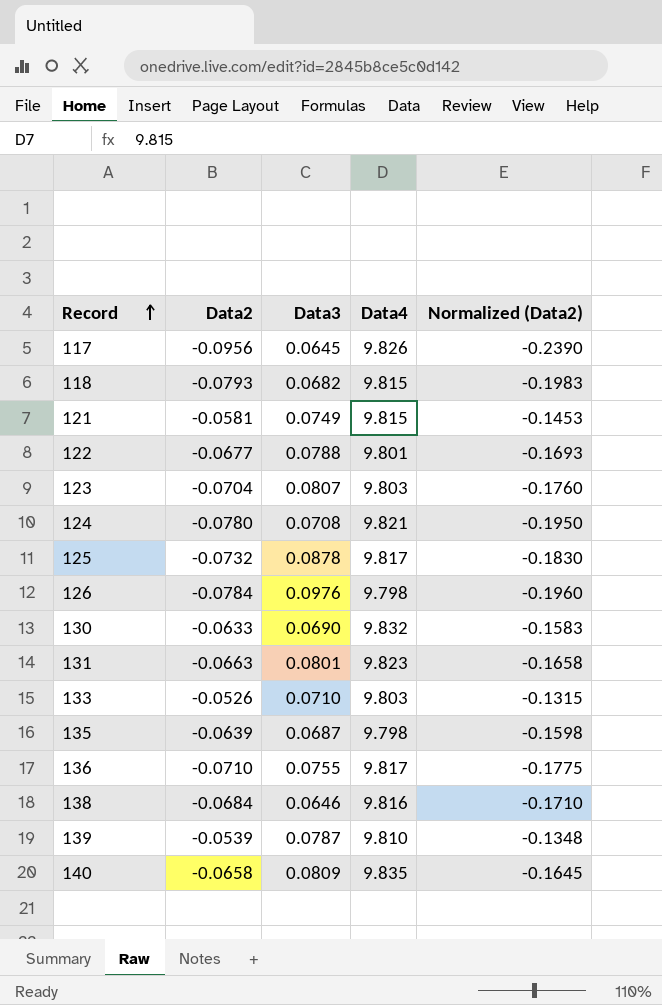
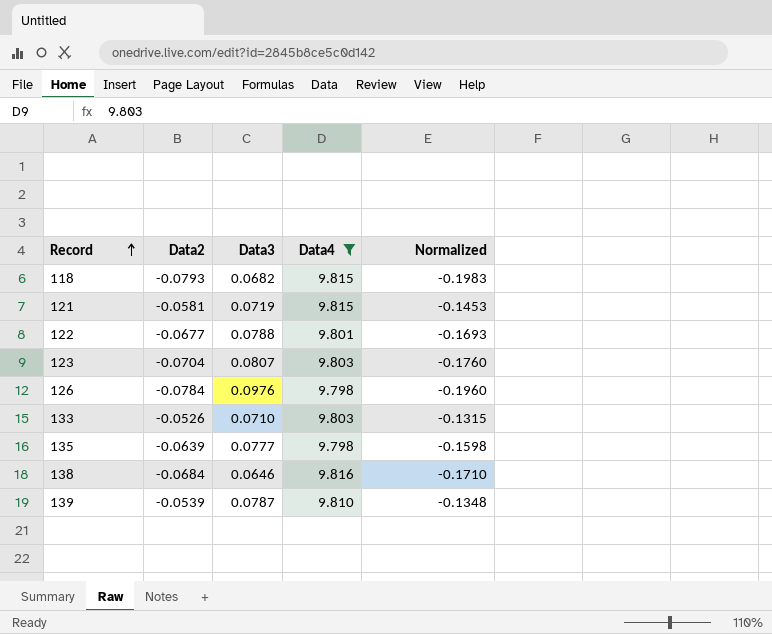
filter: none -> Data4 <= 9.816
column name: Normalized (Data2) -> Normalized
121 | Data3: 0.0749 -> 0.0719
135 | Data3: 0.0687 -> 0.0777

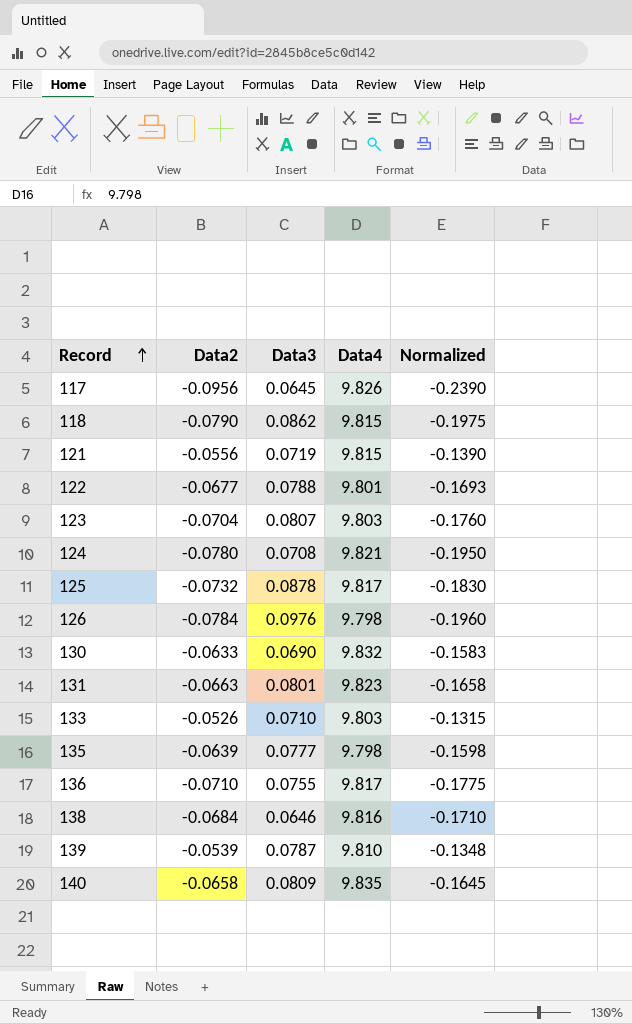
filter: Data4 <= 9.816 -> none
118 | Data2: -0.0793 -> -0.0790
118 | Data3: 0.0682 -> 0.0862
118 | Normalized: -0.1983 -> -0.1975
121 | Data2: -0.0581 -> -0.0556
121 | Normalized: -0.1453 -> -0.1390

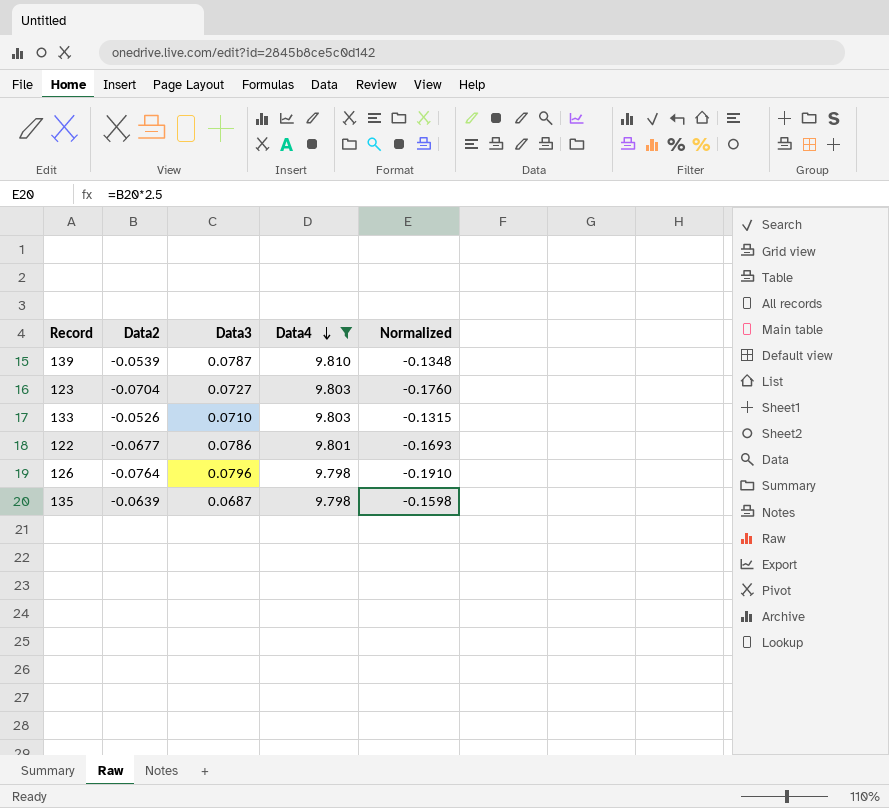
filter: none -> Data4 <= 9.810
row order: Record ascending -> Data4 descending
123 | Data3: 0.0807 -> 0.0727
122 | Data3: 0.0788 -> 0.0786
126 | Data2: -0.0784 -> -0.0764
126 | Data3: 0.0976 -> 0.0796
126 | Normalized: -0.1960 -> -0.1910
135 | Data3: 0.0777 -> 0.0687

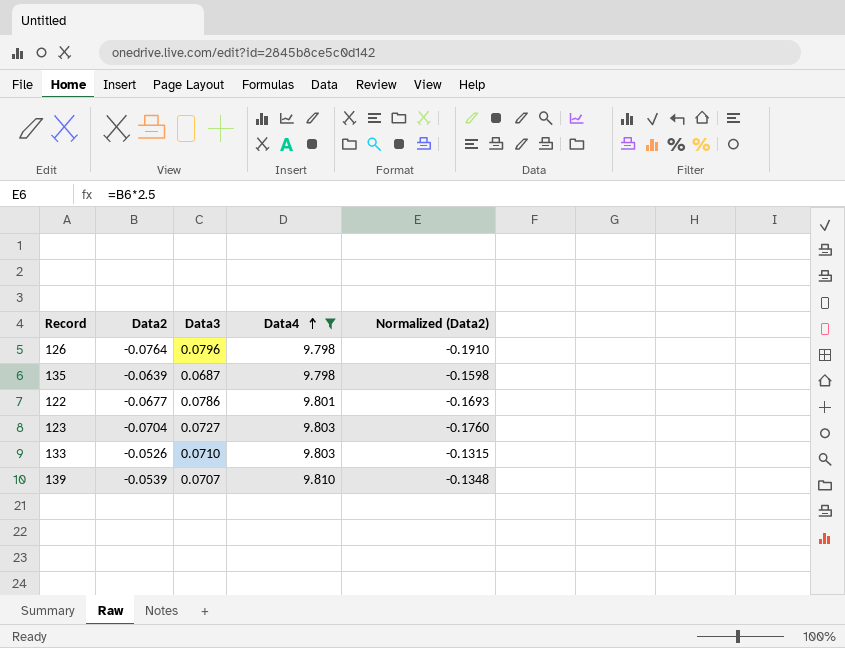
row order: Data4 descending -> Data4 ascending
column name: Normalized -> Normalized (Data2)
139 | Data3: 0.0787 -> 0.0707

